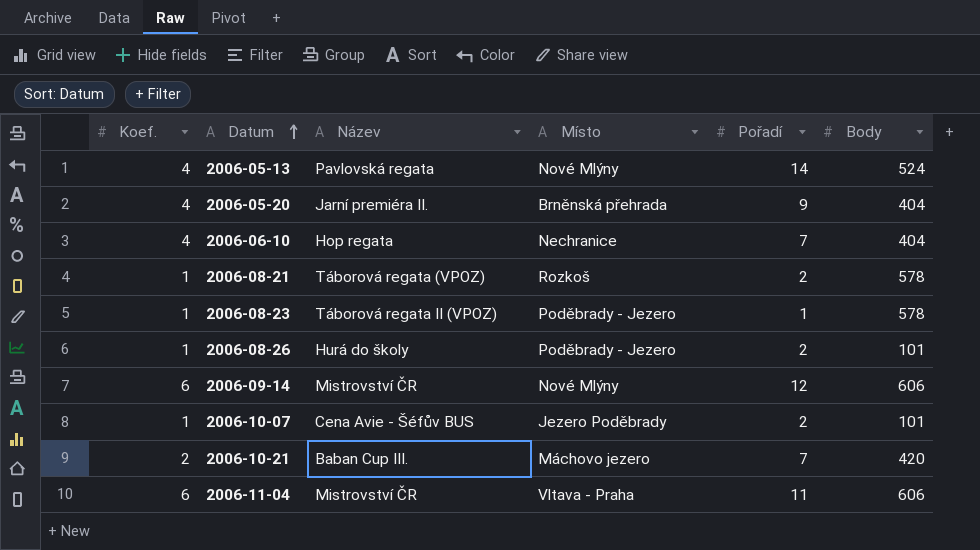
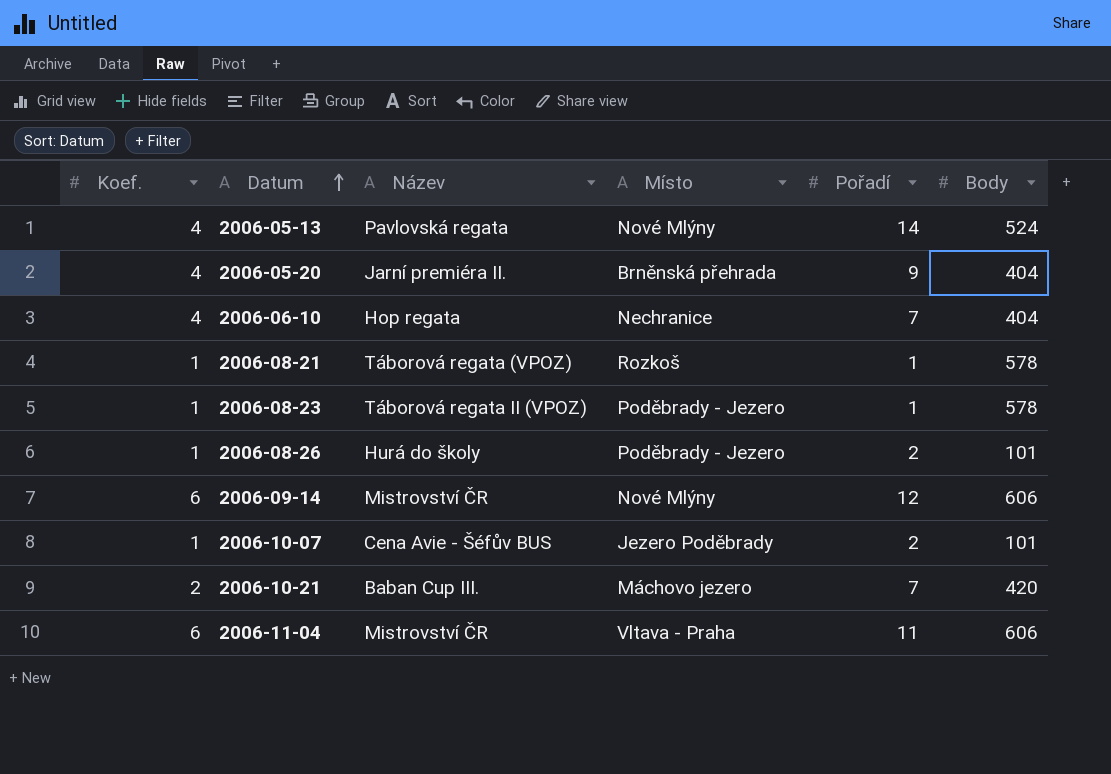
2006-08-21 | Pořadí: 2 -> 1

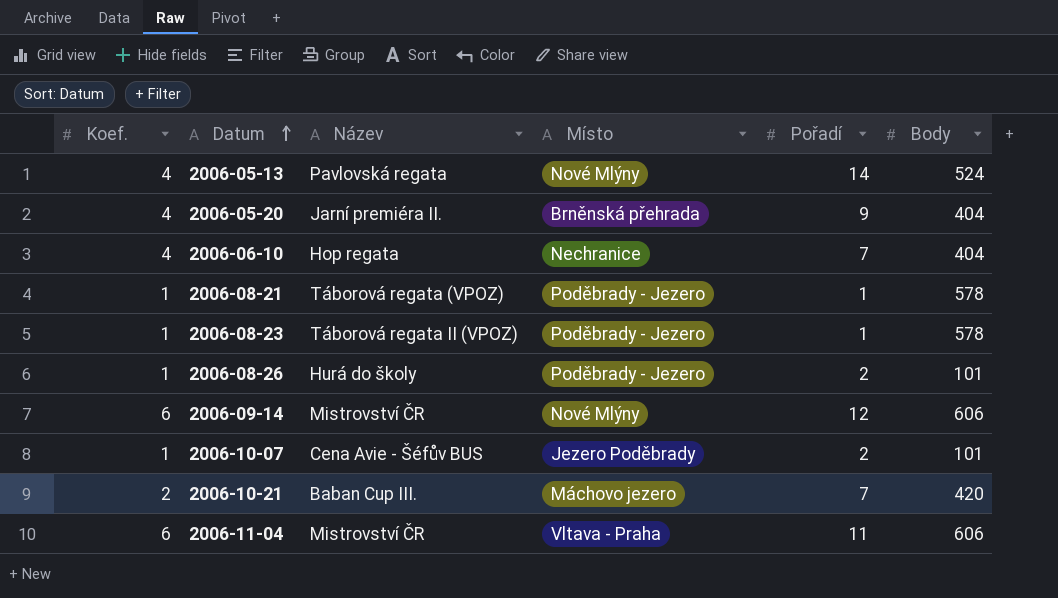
2006-08-21 | Místo: Rozkoš -> Poděbrady - Jezero

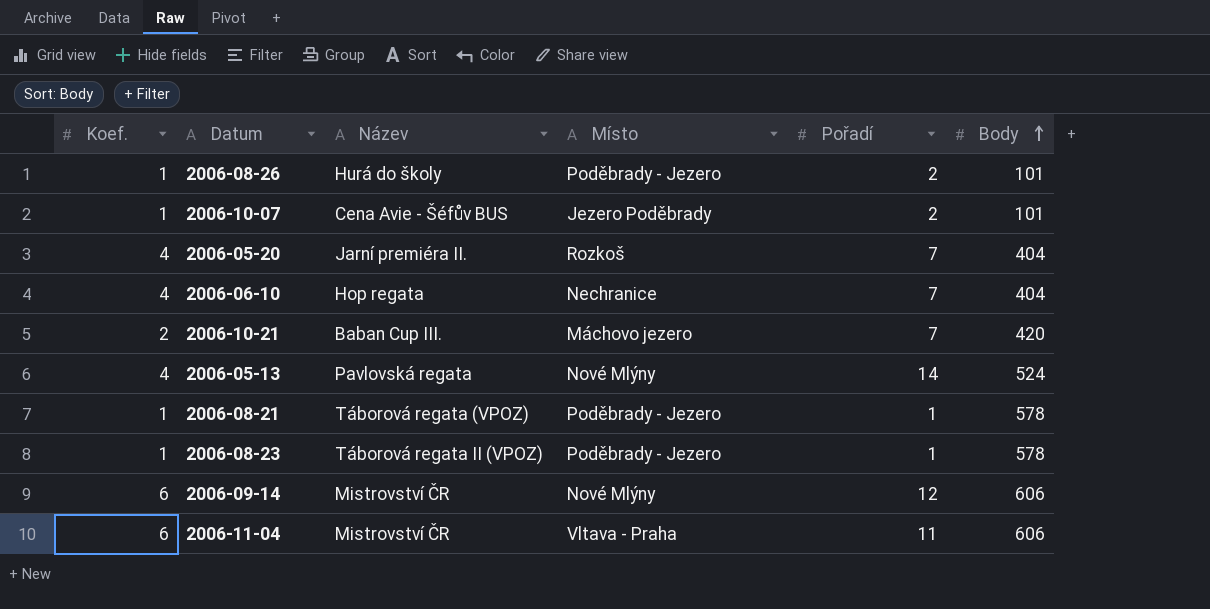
row order: Datum ascending -> Body ascending
2006-05-20 | Místo: Brněnská přehrada -> Rozkoš
2006-05-20 | Pořadí: 9 -> 7

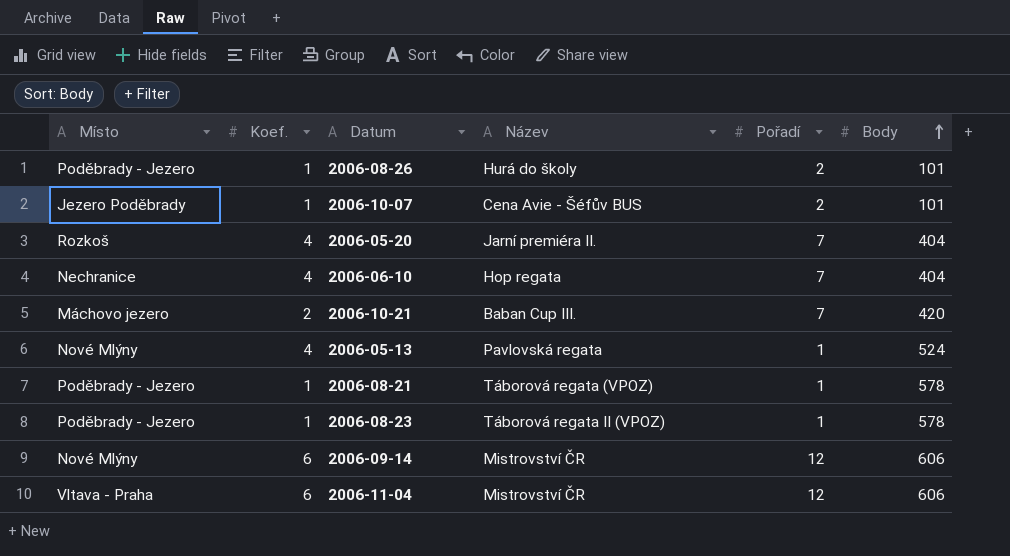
column Místo | position: 4 -> 1
2006-05-13 | Pořadí: 14 -> 1
2006-11-04 | Pořadí: 11 -> 12

